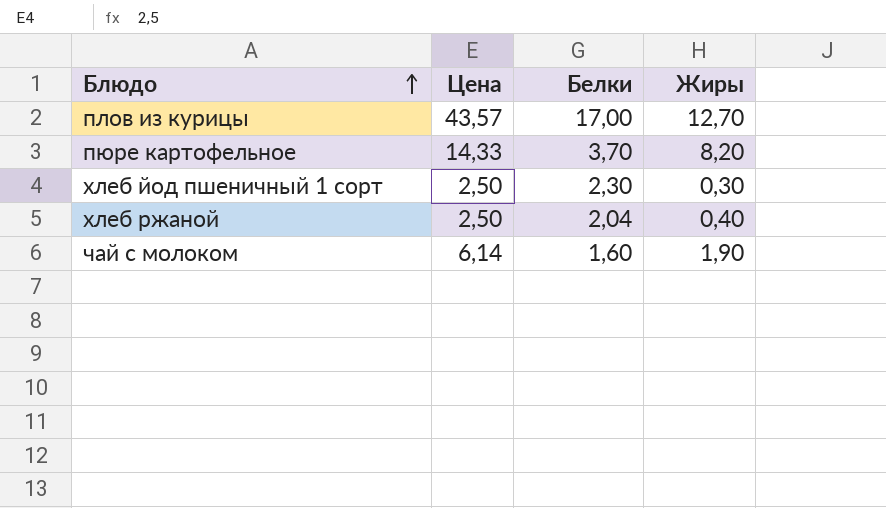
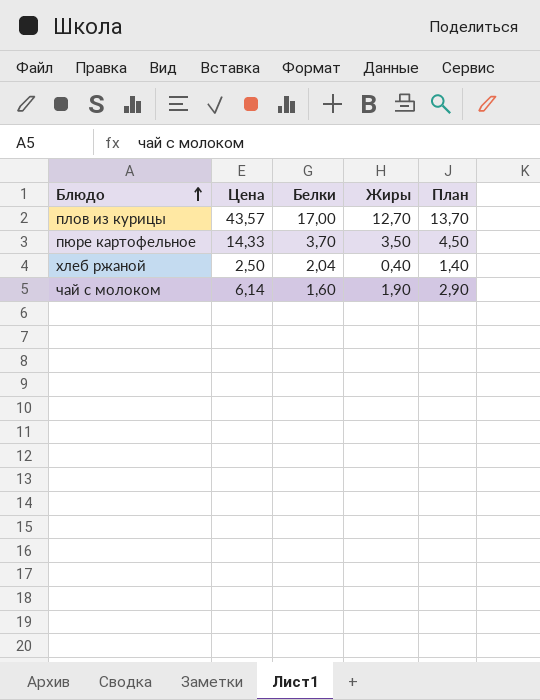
column План | formula: none -> [Жиры] + 1
row хлеб йод пшеничный 1 сорт: 2,50 | 2,30 | 0,30 -> none
пюре картофельное | Жиры: 8,20 -> 3,50

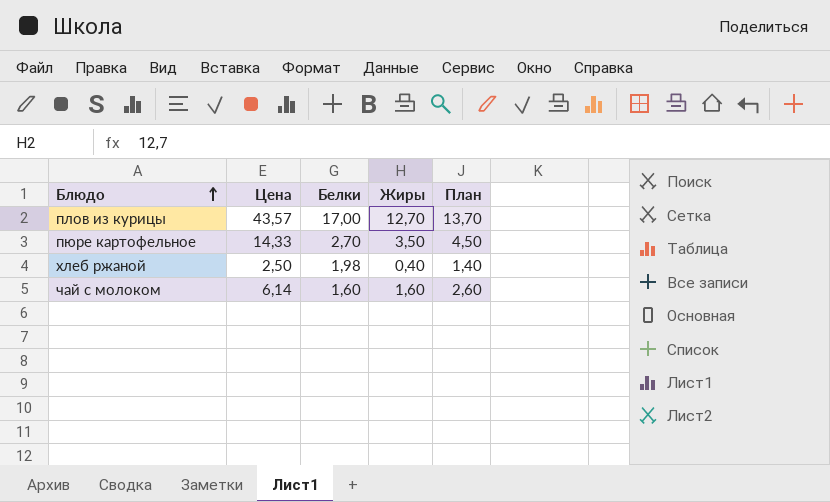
пюре картофельное | Белки: 3,70 -> 2,70
хлеб ржаной | Белки: 2,04 -> 1,98
чай с молоком | Жиры: 1,90 -> 1,60
чай с молоком | План: 2,90 -> 2,60

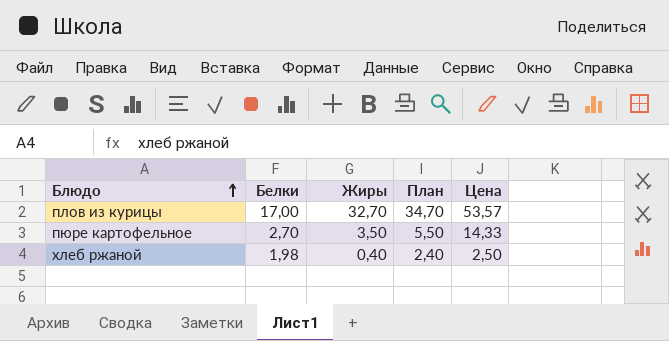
column План | formula: [Жиры] + 1 -> [Жиры] + 2
column Цена | position: 2 -> 5
row чай с молоком: 6,14 | 1,60 | 1,60 | 2,60 -> none
плов из курицы | Жиры: 12,70 -> 32,70
плов из курицы | Цена: 43,57 -> 53,57

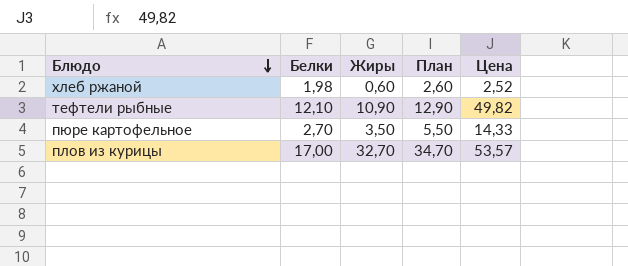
row order: Блюдо ascending -> Блюдо descending
хлеб ржаной | Жиры: 0,40 -> 0,60
хлеб ржаной | План: 2,40 -> 2,60
хлеб ржаной | Цена: 2,50 -> 2,52
row тефтели рыбные: none -> 12,10 | 10,90 | 12,90 | 49,82

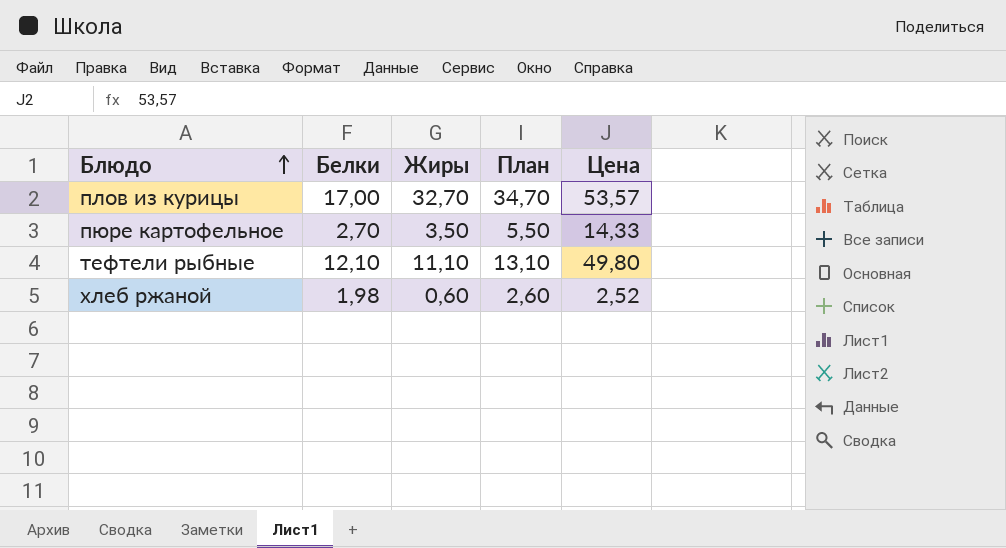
row order: Блюдо descending -> Блюдо ascending
тефтели рыбные | Жиры: 10,90 -> 11,10
тефтели рыбные | План: 12,90 -> 13,10
тефтели рыбные | Цена: 49,82 -> 49,80

